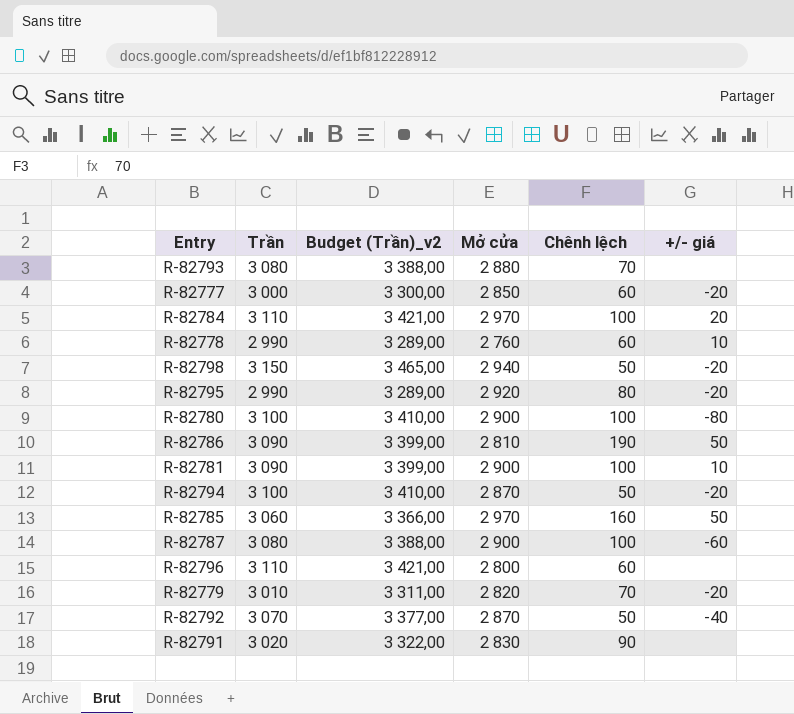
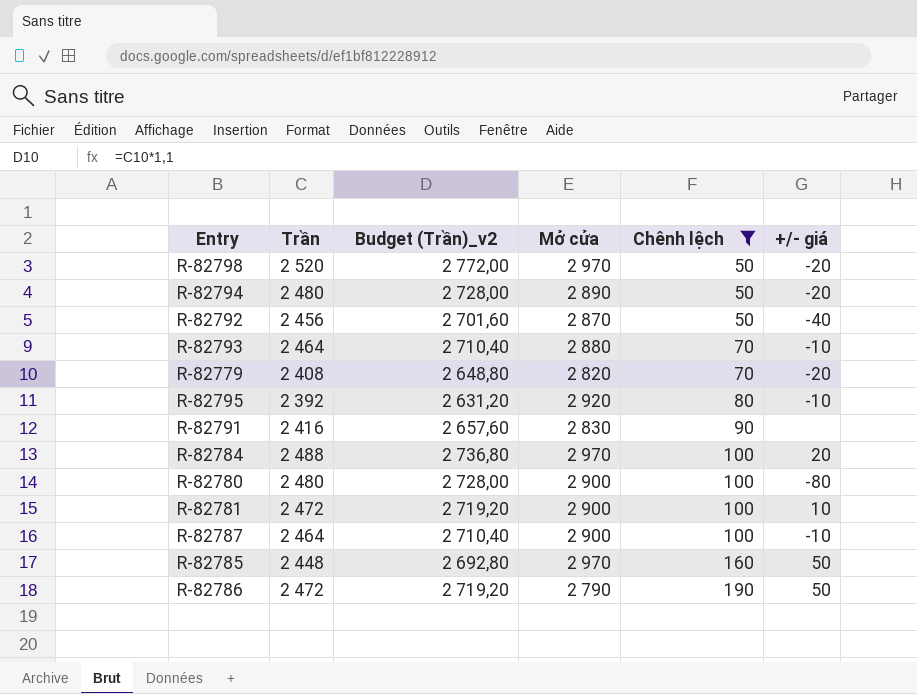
filter: none -> Chênh lệch != 60
row order: none -> Chênh lệch ascending
R-82798 | Trần: 3 150 -> 2 520
R-82798 | Budget (Trần)_v2: 3 465,00 -> 2 772,00
R-82798 | Mở cửa: 2 940 -> 2 970
R-82794 | Trần: 3 100 -> 2 480
R-82794 | Budget (Trần)_v2: 3 410,00 -> 2 728,00
R-82794 | Mở cửa: 2 870 -> 2 890
R-82792 | Trần: 3 070 -> 2 456
R-82792 | Budget (Trần)_v2: 3 377,00 -> 2 701,60
R-82793 | Trần: 3 080 -> 2 464
R-82793 | Budget (Trần)_v2: 3 388,00 -> 2 710,40
R-82793 | +/- giá: none -> -10
R-82779 | Trần: 3 010 -> 2 408
R-82779 | Budget (Trần)_v2: 3 311,00 -> 2 648,80
R-82795 | Trần: 2 990 -> 2 392
R-82795 | Budget (Trần)_v2: 3 289,00 -> 2 631,20
R-82795 | +/- giá: -20 -> -10
R-82791 | Trần: 3 020 -> 2 416
R-82791 | Budget (Trần)_v2: 3 322,00 -> 2 657,60
R-82784 | Trần: 3 110 -> 2 488
R-82784 | Budget (Trần)_v2: 3 421,00 -> 2 736,80
R-82780 | Trần: 3 100 -> 2 480
R-82780 | Budget (Trần)_v2: 3 410,00 -> 2 728,00
R-82781 | Trần: 3 090 -> 2 472
R-82781 | Budget (Trần)_v2: 3 399,00 -> 2 719,20
R-82787 | Trần: 3 080 -> 2 464
R-82787 | Budget (Trần)_v2: 3 388,00 -> 2 710,40
R-82787 | +/- giá: -60 -> -10
R-82785 | Trần: 3 060 -> 2 448
R-82785 | Budget (Trần)_v2: 3 366,00 -> 2 692,80
R-82786 | Trần: 3 090 -> 2 472
R-82786 | Budget (Trần)_v2: 3 399,00 -> 2 719,20
R-82786 | Mở cửa: 2 810 -> 2 790

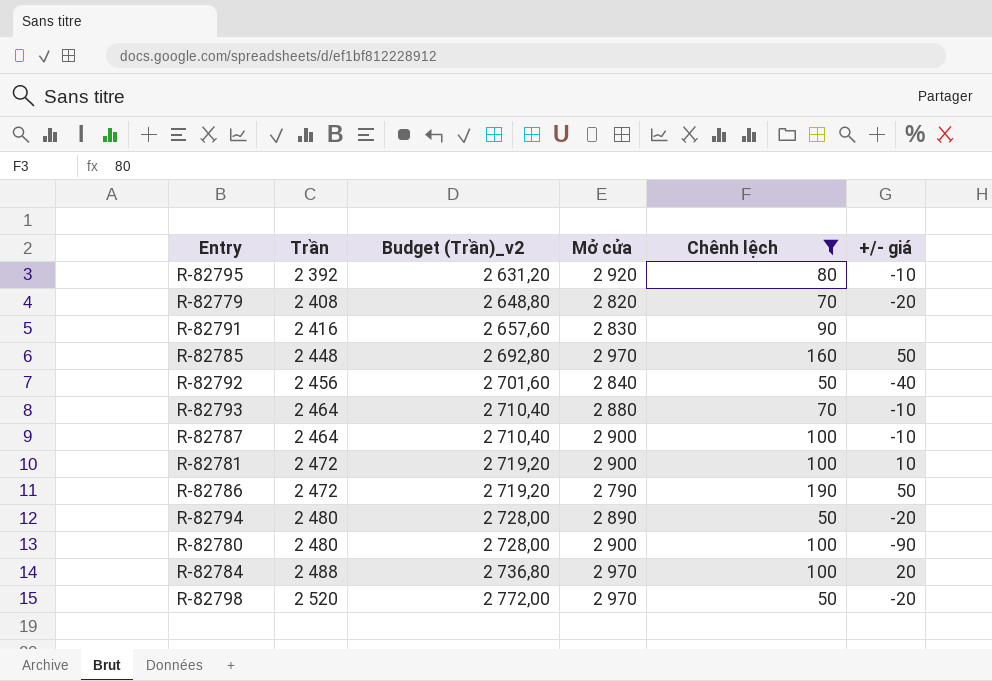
row order: Chênh lệch ascending -> Trần ascending
R-82792 | Mở cửa: 2 870 -> 2 840
R-82780 | +/- giá: -80 -> -90

